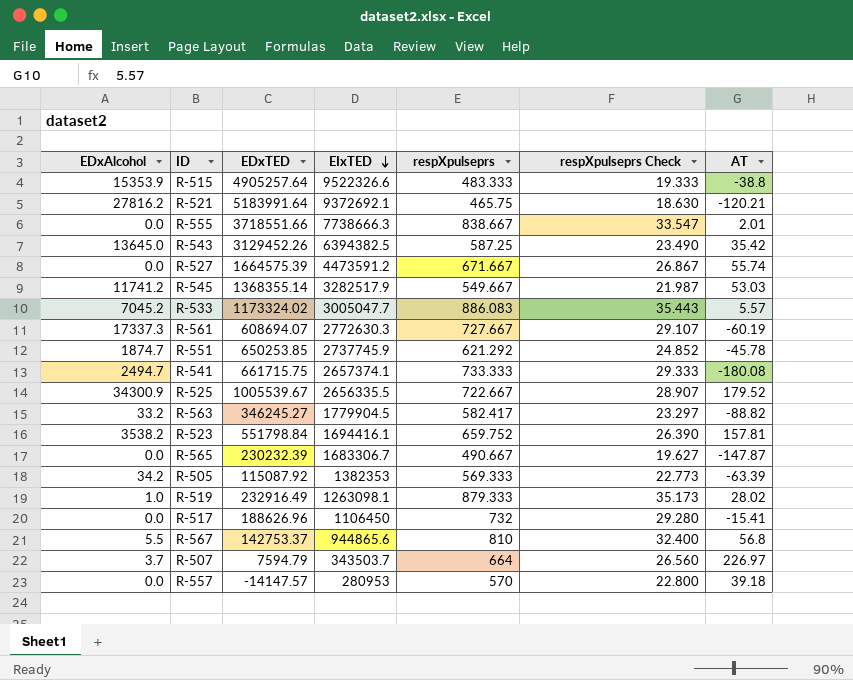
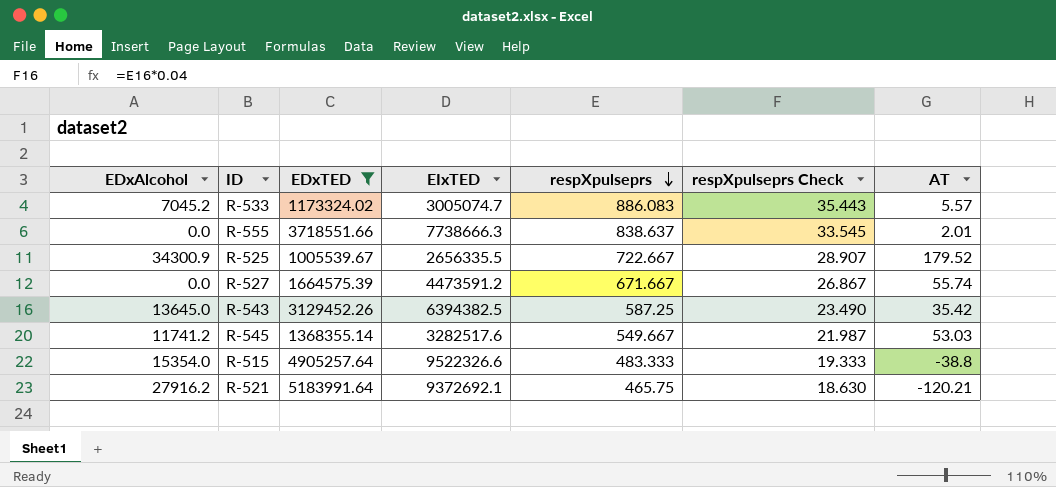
filter: none -> EDxTED >= 1005539.67
row order: EIxTED descending -> respXpulseprs descending
R-533 | EIxTED: 3005047.7 -> 3005074.7
R-555 | respXpulseprs: 838.667 -> 838.637
R-555 | respXpulseprs Check: 33.547 -> 33.545
R-545 | EIxTED: 3282517.9 -> 3282517.6
R-515 | EDxAlcohol: 15353.9 -> 15354.0
R-521 | EDxAlcohol: 27816.2 -> 27916.2

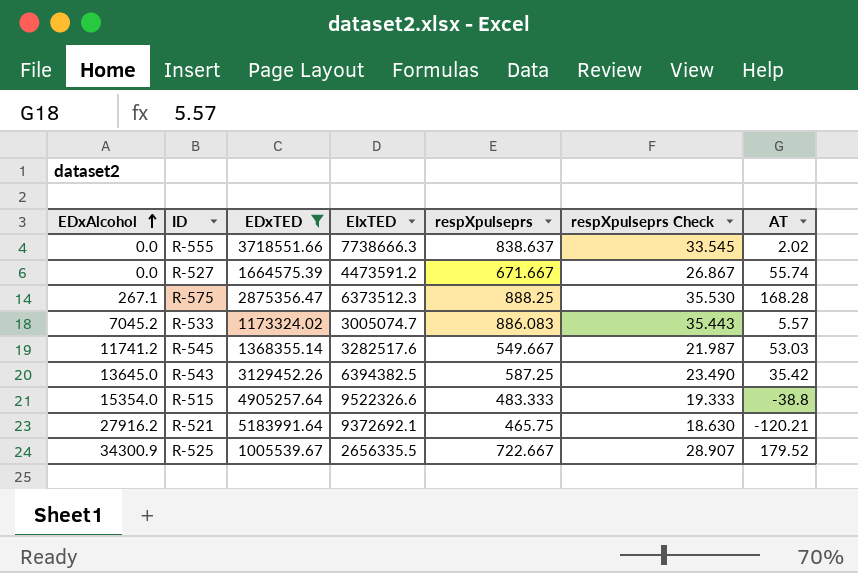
row order: respXpulseprs descending -> EDxAlcohol ascending
R-555 | AT: 2.01 -> 2.02
row R-575: none -> 267.1 | 2875356.47 | 6373512.3 | 888.25 | 35.530 | 168.28

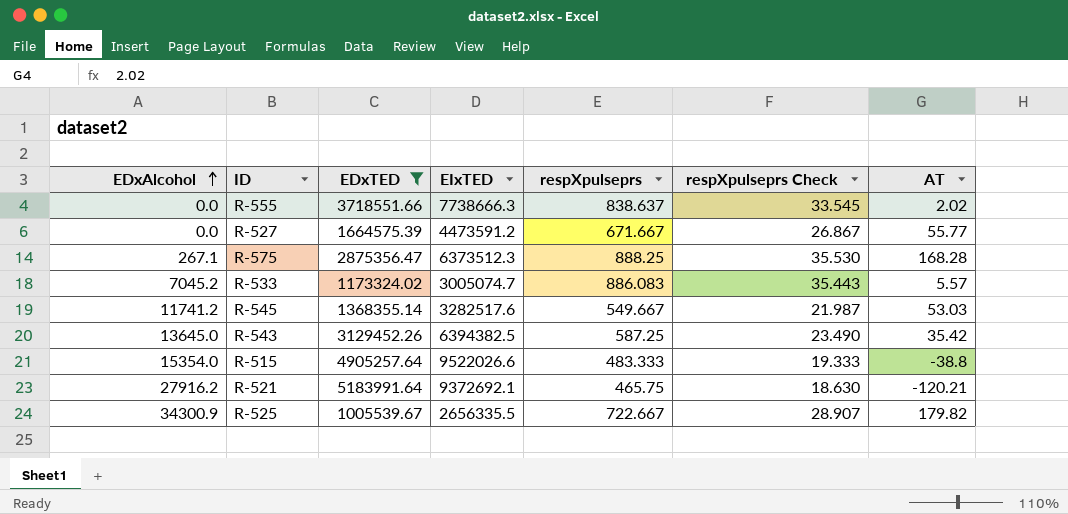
R-527 | AT: 55.74 -> 55.77
R-515 | EIxTED: 9522326.6 -> 9522026.6
R-525 | AT: 179.52 -> 179.82

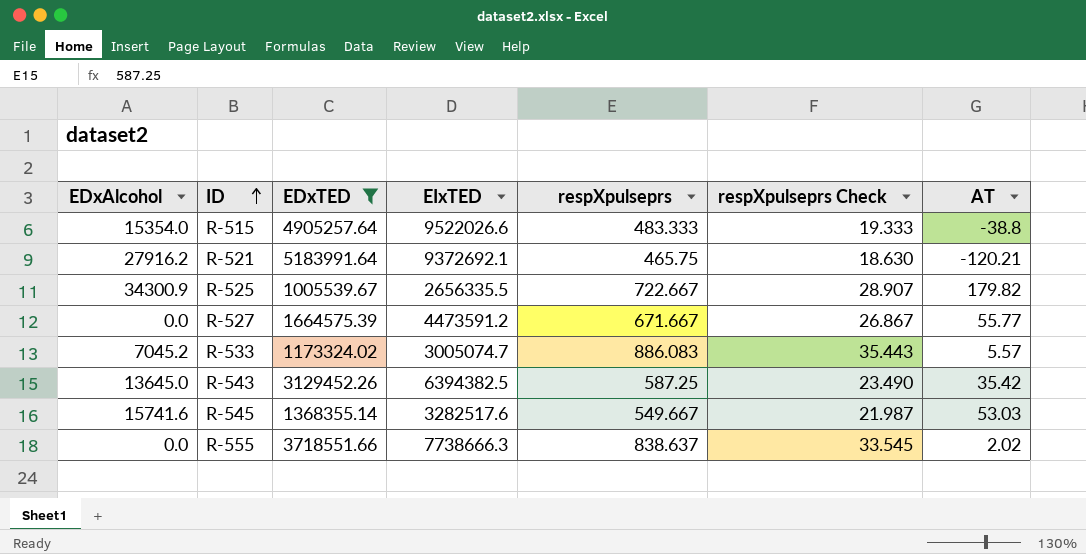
row order: EDxAlcohol ascending -> ID ascending
row R-575: 267.1 | 2875356.47 | 6373512.3 | 888.25 | 35.530 | 168.28 -> none
R-545 | EDxAlcohol: 11741.2 -> 15741.6

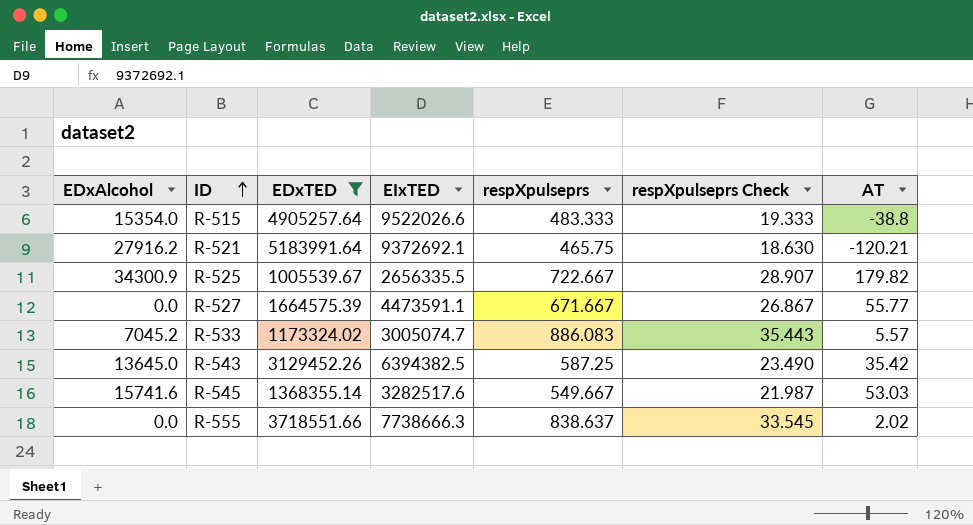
R-527 | EIxTED: 4473591.2 -> 4473591.1

